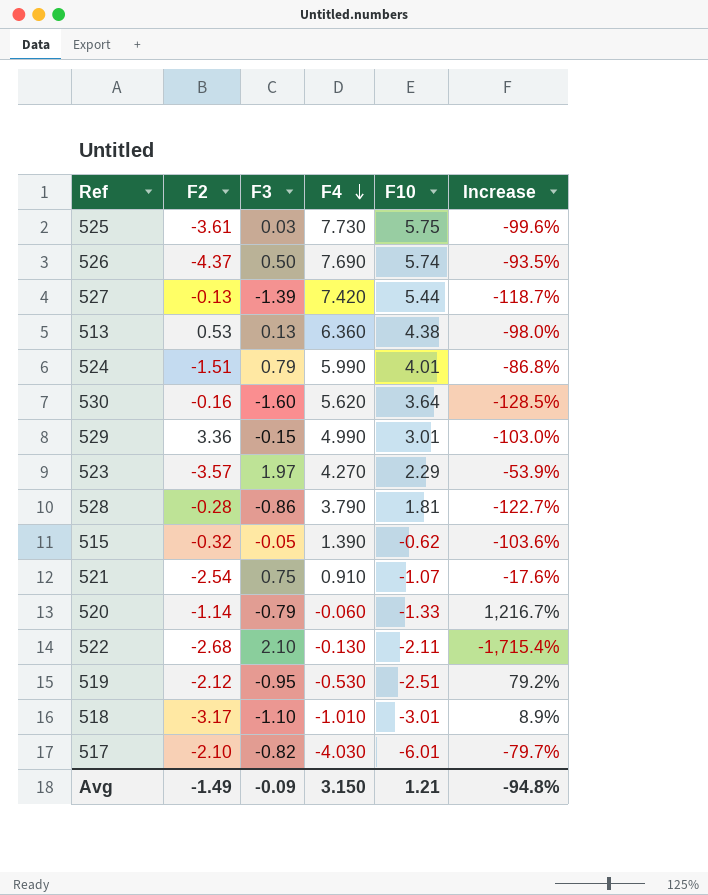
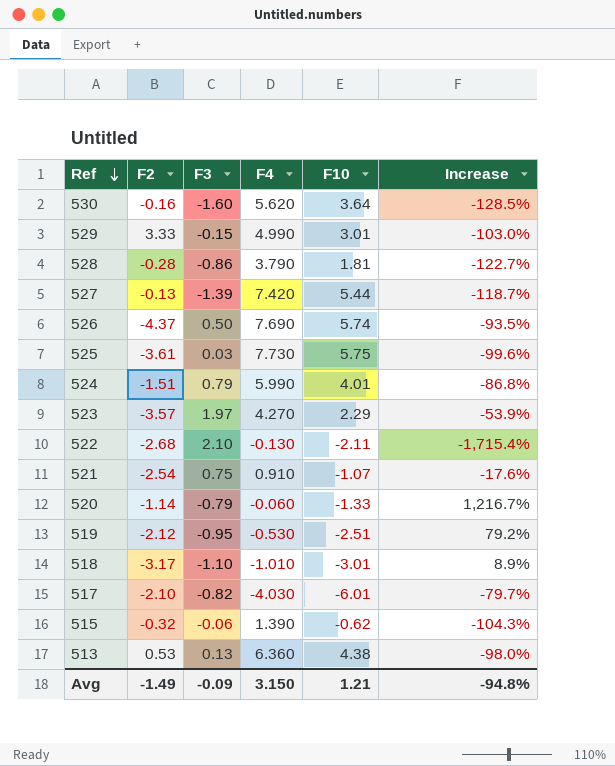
row order: F4 descending -> Ref descending
529 | F2: 3.36 -> 3.33
515 | F3: -0.05 -> -0.06
515 | Increase: -103.6% -> -104.3%

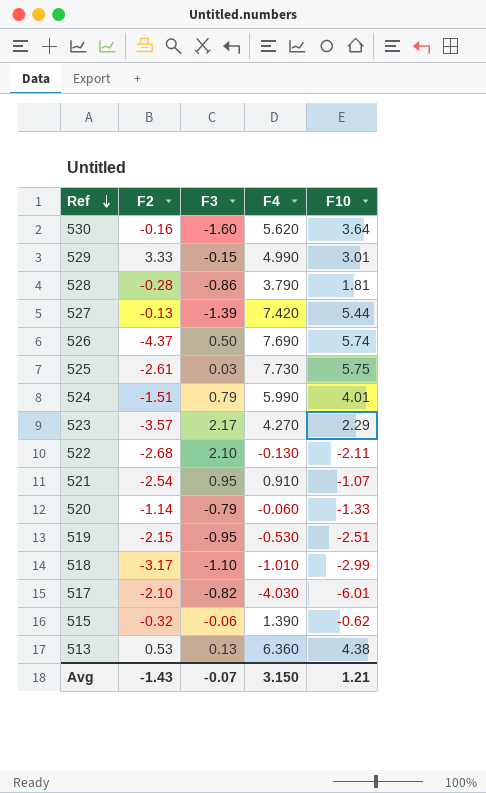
column Increase | formula: ([F3] - [F4]) / [F4] -> none
525 | F2: -3.61 -> -2.61
523 | F3: 1.97 -> 2.17
521 | F3: 0.75 -> 0.95
519 | F2: -2.12 -> -2.15
518 | F10: -3.01 -> -2.99
Avg | F2: -1.49 -> -1.43
Avg | F3: -0.09 -> -0.07

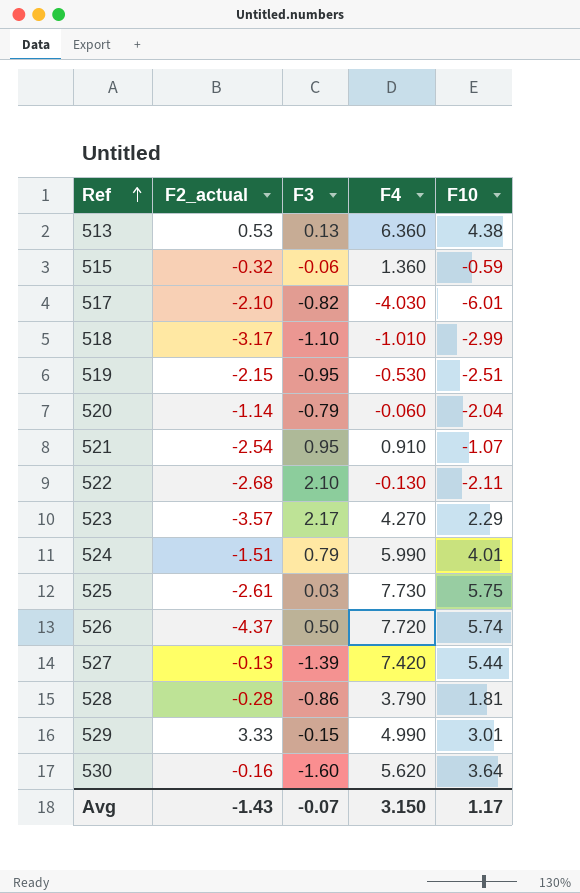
row order: Ref descending -> Ref ascending
column name: F2 -> F2_actual
515 | F4: 1.390 -> 1.360
515 | F10: -0.62 -> -0.59
520 | F10: -1.33 -> -2.04
526 | F4: 7.690 -> 7.720
Avg | F10: 1.21 -> 1.17

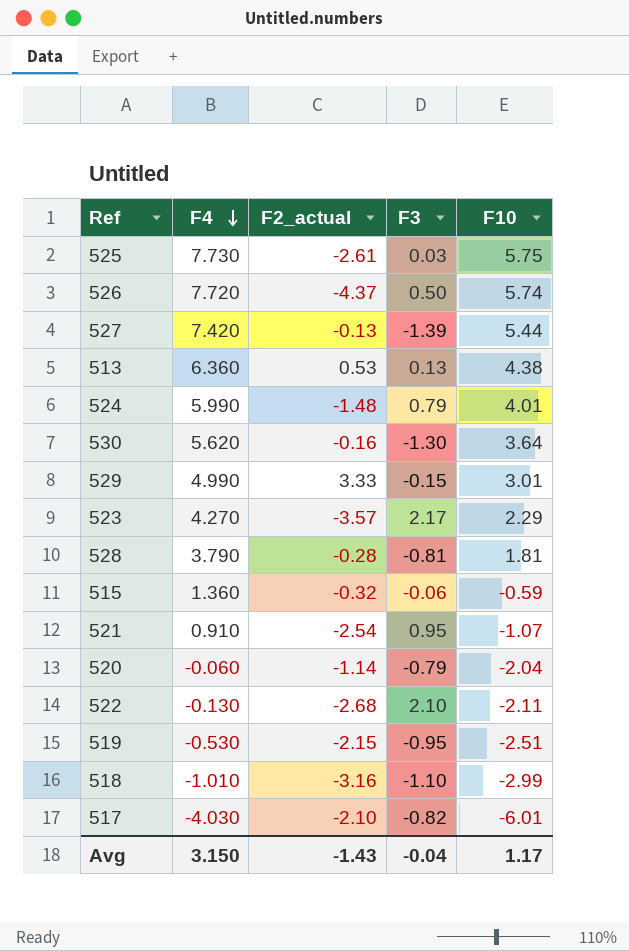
row order: Ref ascending -> F4 descending
column F4 | position: 4 -> 2
524 | F2_actual: -1.51 -> -1.48
530 | F3: -1.60 -> -1.30
528 | F3: -0.86 -> -0.81
518 | F2_actual: -3.17 -> -3.16
Avg | F3: -0.07 -> -0.04

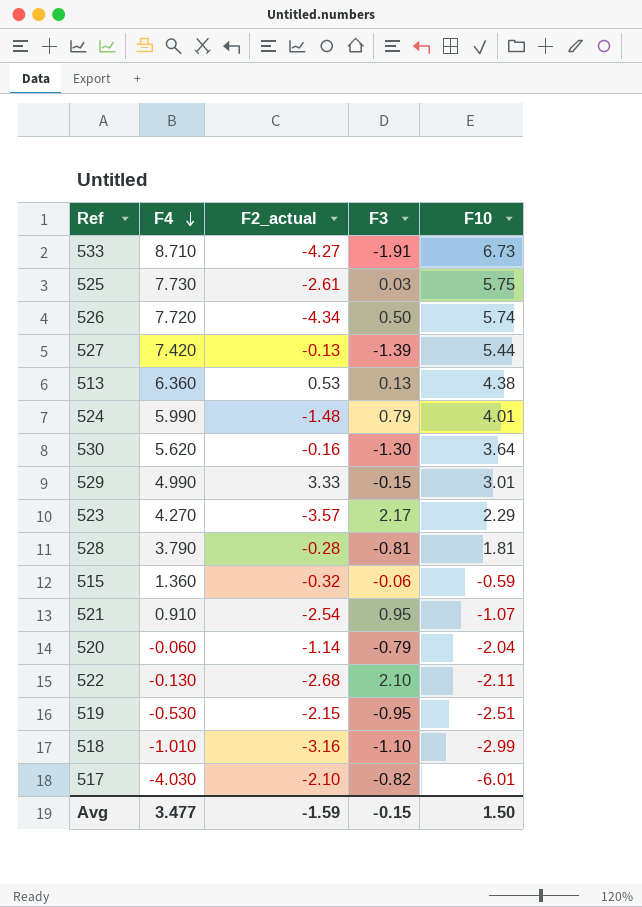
row 533: none -> 8.710 | -4.27 | -1.91 | 6.73
526 | F2_actual: -4.37 -> -4.34
Avg | F4: 3.150 -> 3.477
Avg | F2_actual: -1.43 -> -1.59
Avg | F3: -0.04 -> -0.15
Avg | F10: 1.17 -> 1.50

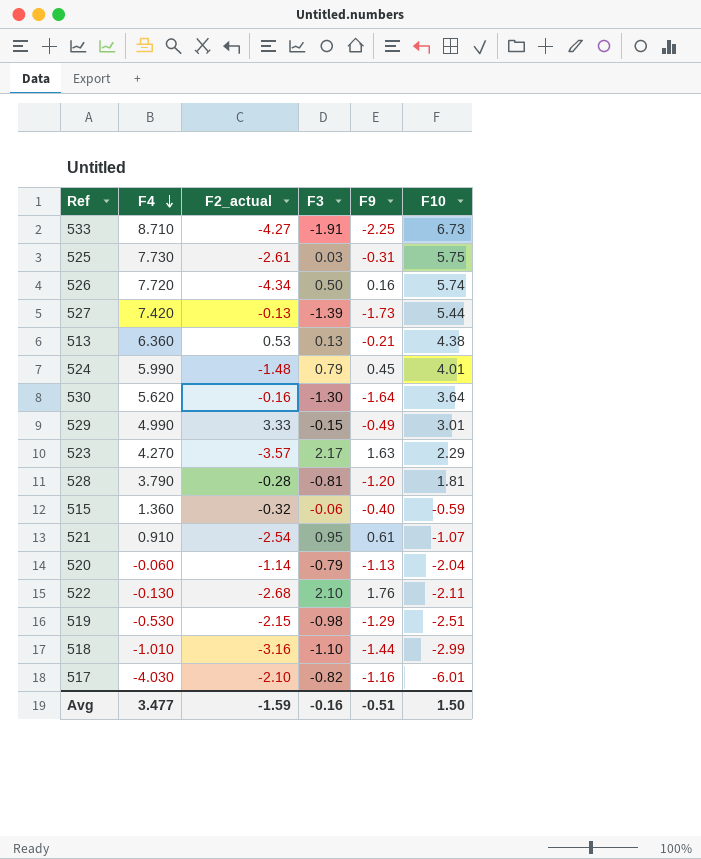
column F9 | position: none -> 5
519 | F3: -0.95 -> -0.98
Avg | F3: -0.15 -> -0.16

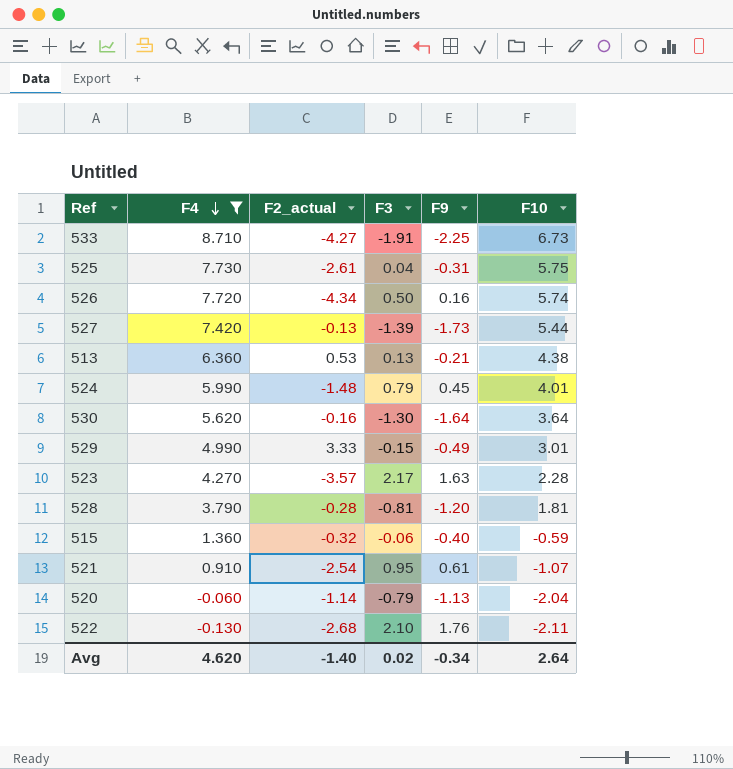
filter: none -> F4 >= -0.130
525 | F3: 0.03 -> 0.04
523 | F10: 2.29 -> 2.28
Avg | F4: 3.477 -> 4.620
Avg | F2_actual: -1.59 -> -1.40
Avg | F3: -0.16 -> 0.02
Avg | F9: -0.51 -> -0.34
Avg | F10: 1.50 -> 2.64

